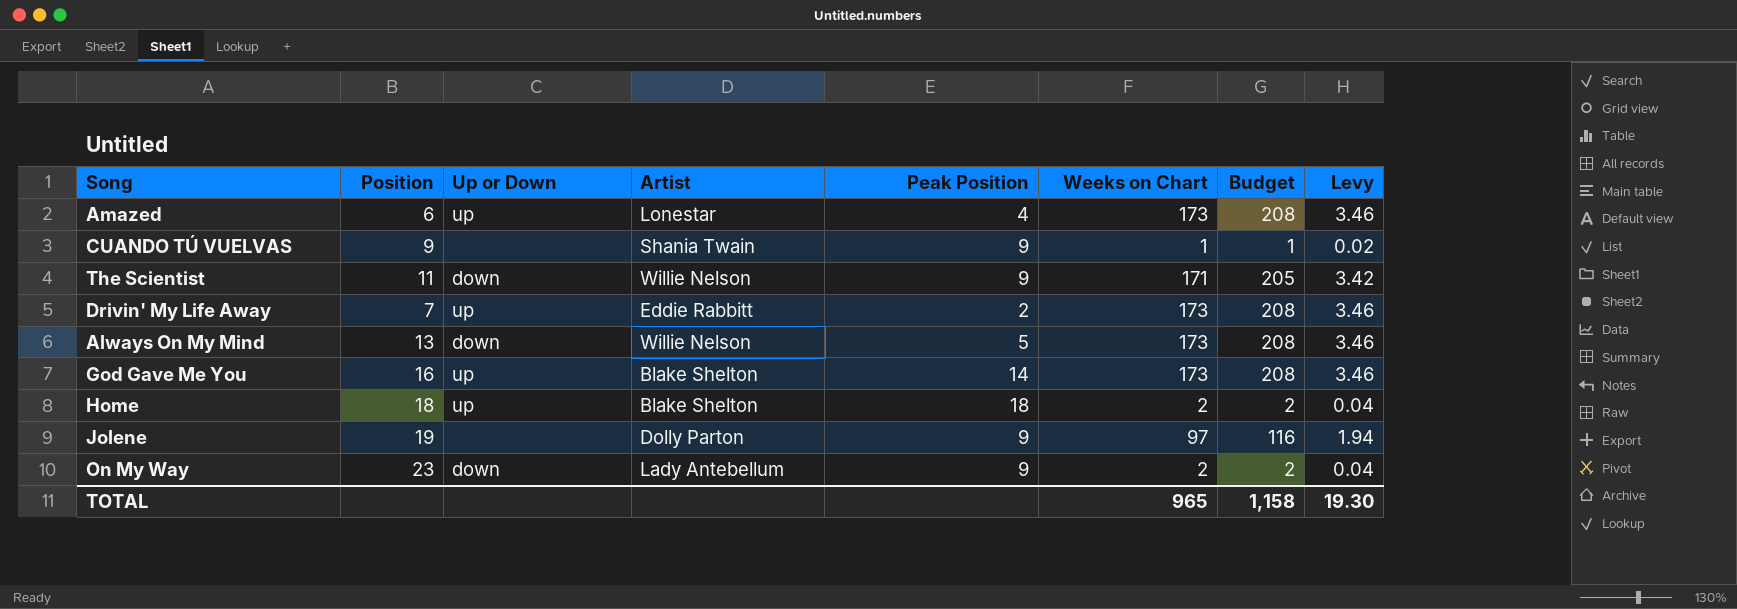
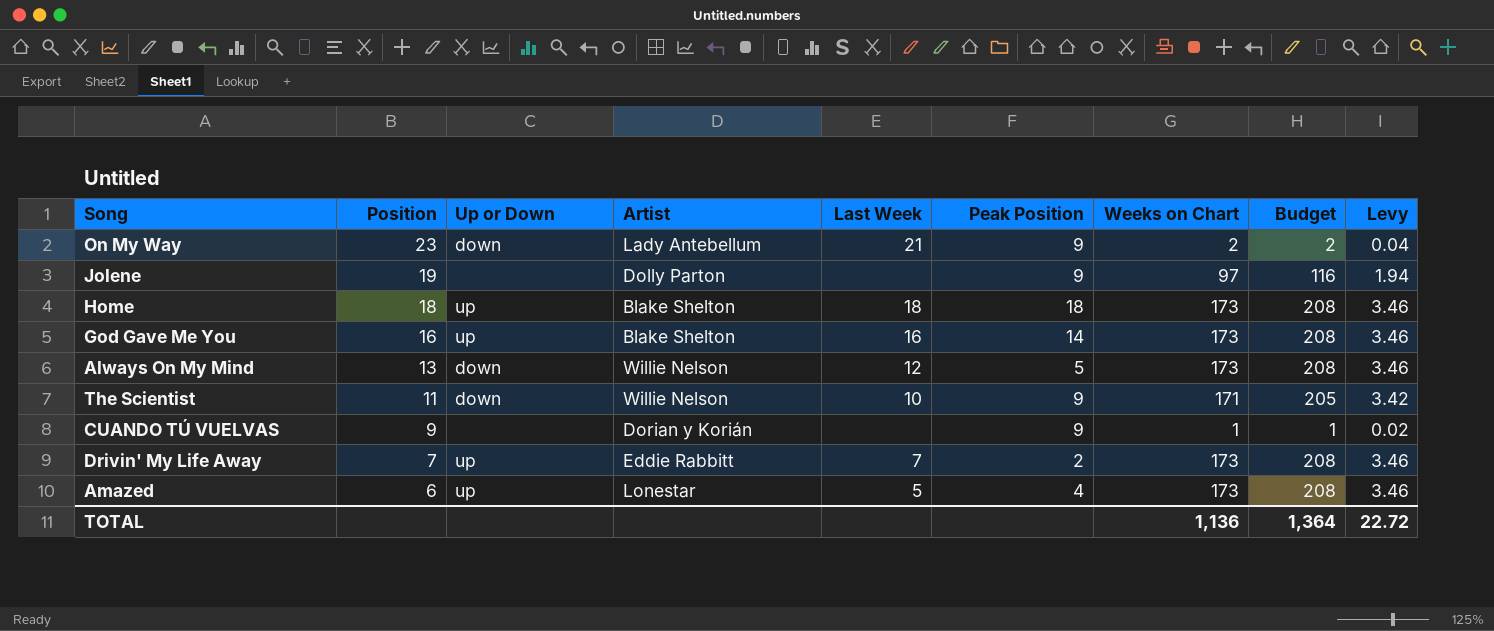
row order: none -> Position descending
column Last Week | position: none -> 5
Home | Weeks on Chart: 2 -> 173
Home | Budget: 2 -> 208
Home | Levy: 0.04 -> 3.46
CUANDO TÚ VUELVAS | Artist: Shania Twain -> Dorian y Korián
TOTAL | Weeks on Chart: 965 -> 1,136
TOTAL | Budget: 1,158 -> 1,364
TOTAL | Levy: 19.30 -> 22.72

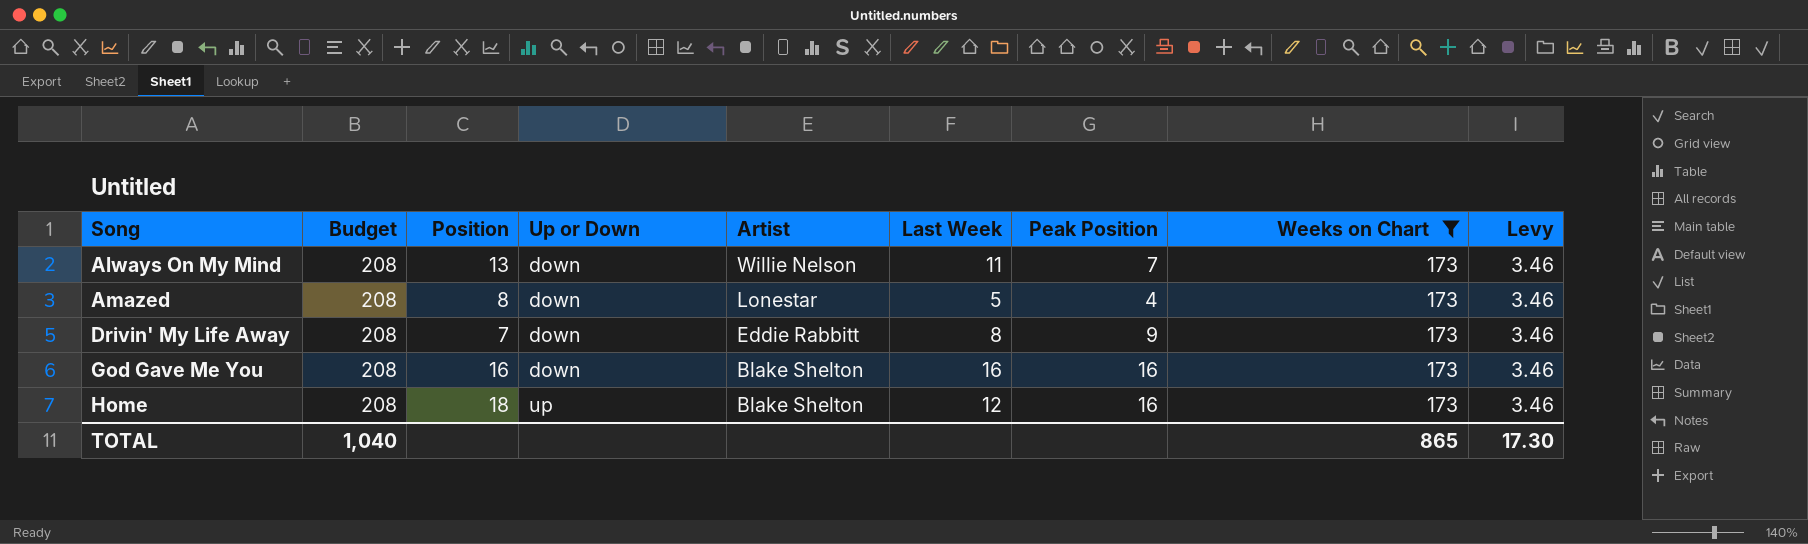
filter: none -> Weeks on Chart = 173
row order: Position descending -> Song ascending
column Budget | position: 8 -> 2
Always On My Mind | Last Week: 12 -> 11
Always On My Mind | Peak Position: 5 -> 7
Amazed | Position: 6 -> 8
Amazed | Up or Down: up -> down
Drivin' My Life Away | Up or Down: up -> down
Drivin' My Life Away | Last Week: 7 -> 8
Drivin' My Life Away | Peak Position: 2 -> 9
God Gave Me You | Up or Down: up -> down
God Gave Me You | Peak Position: 14 -> 16
Home | Last Week: 18 -> 12
Home | Peak Position: 18 -> 16
TOTAL | Budget: 1,364 -> 1,040
TOTAL | Weeks on Chart: 1,136 -> 865
TOTAL | Levy: 22.72 -> 17.30

